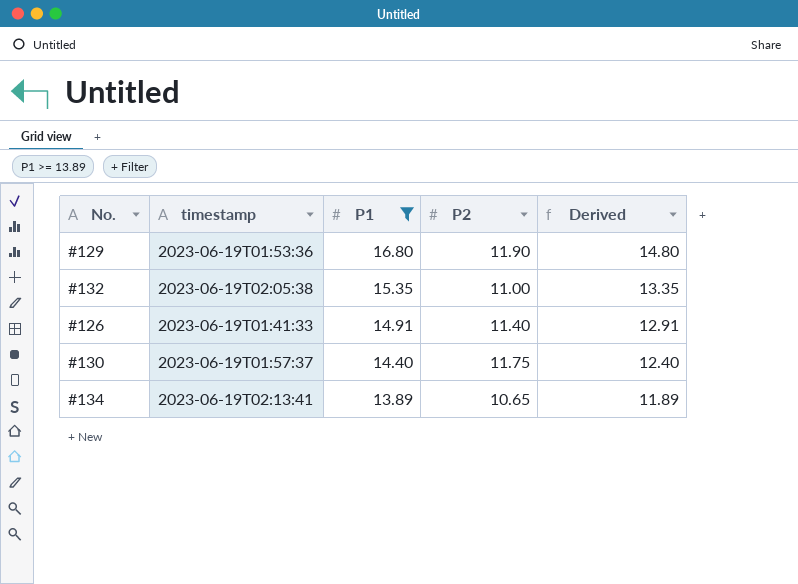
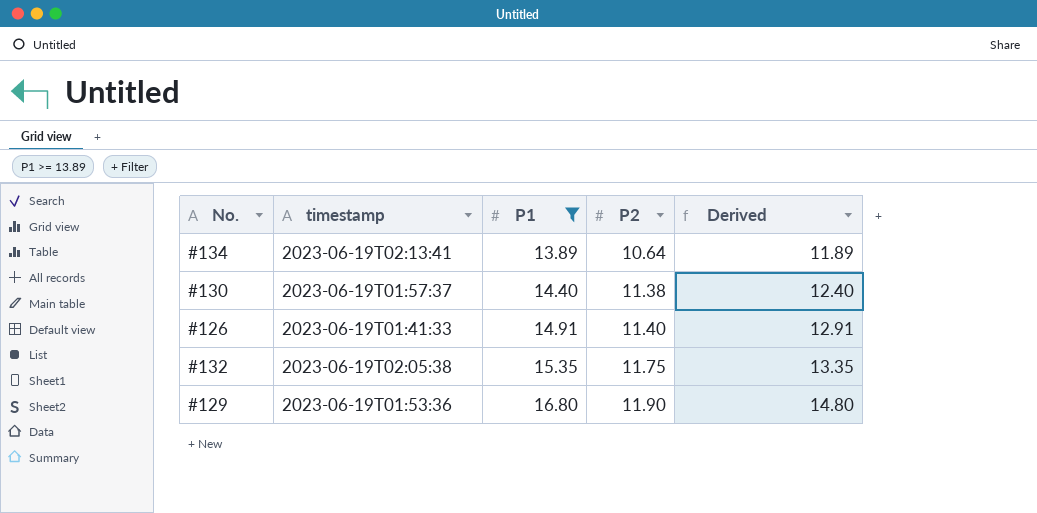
row order: P1 descending -> P1 ascending
#134 | P2: 10.65 -> 10.64
#130 | P2: 11.75 -> 11.38
#132 | P2: 11.00 -> 11.75

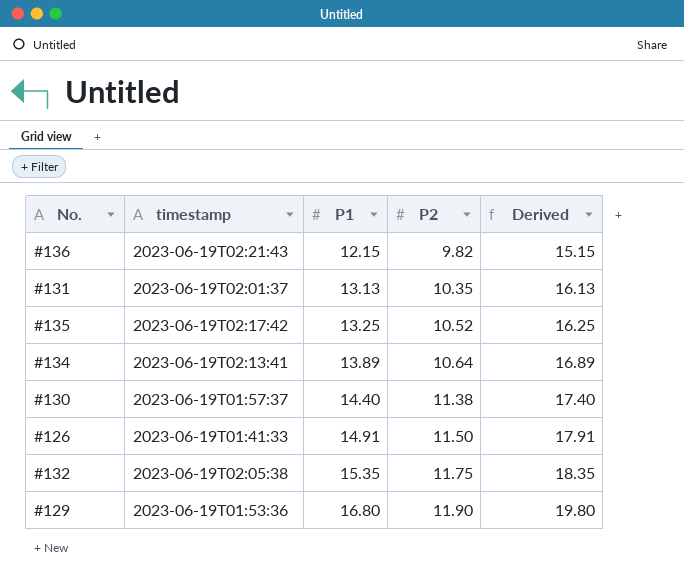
filter: P1 >= 13.89 -> none
column Derived | formula: [P1] - 2 -> [P1] + 3
#126 | P2: 11.40 -> 11.50

